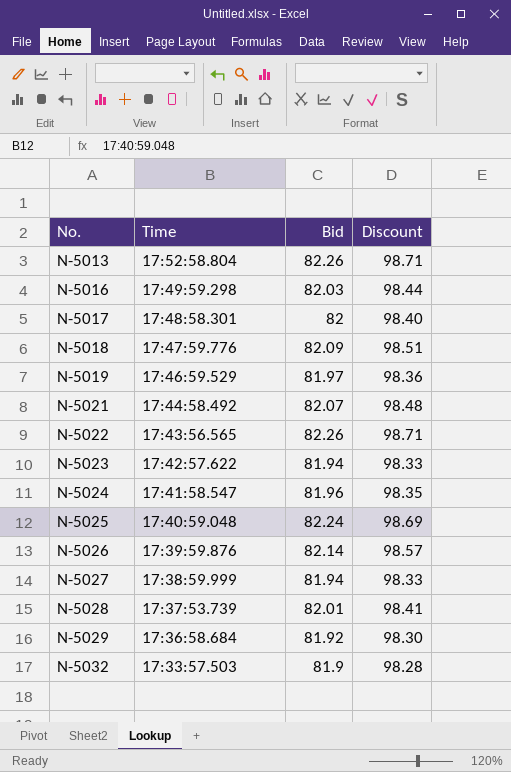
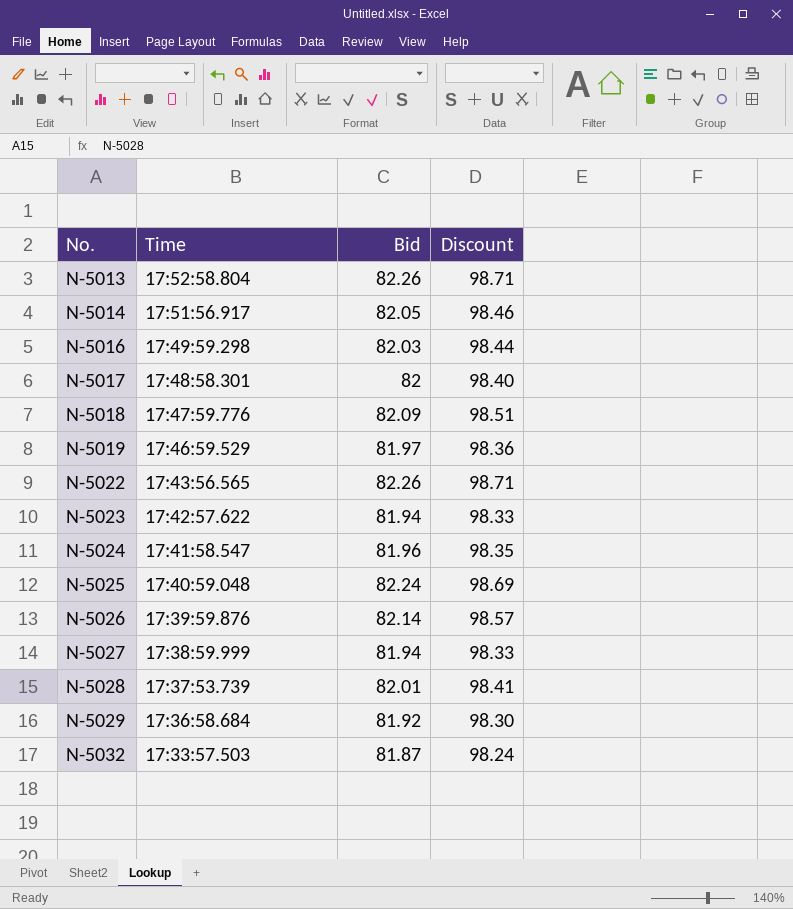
row N-5021: 17:44:58.492 | 82.07 | 98.48 -> none
row N-5014: none -> 17:51:56.917 | 82.05 | 98.46
N-5032 | Bid: 81.9 -> 81.87
N-5032 | Discount: 98.28 -> 98.24

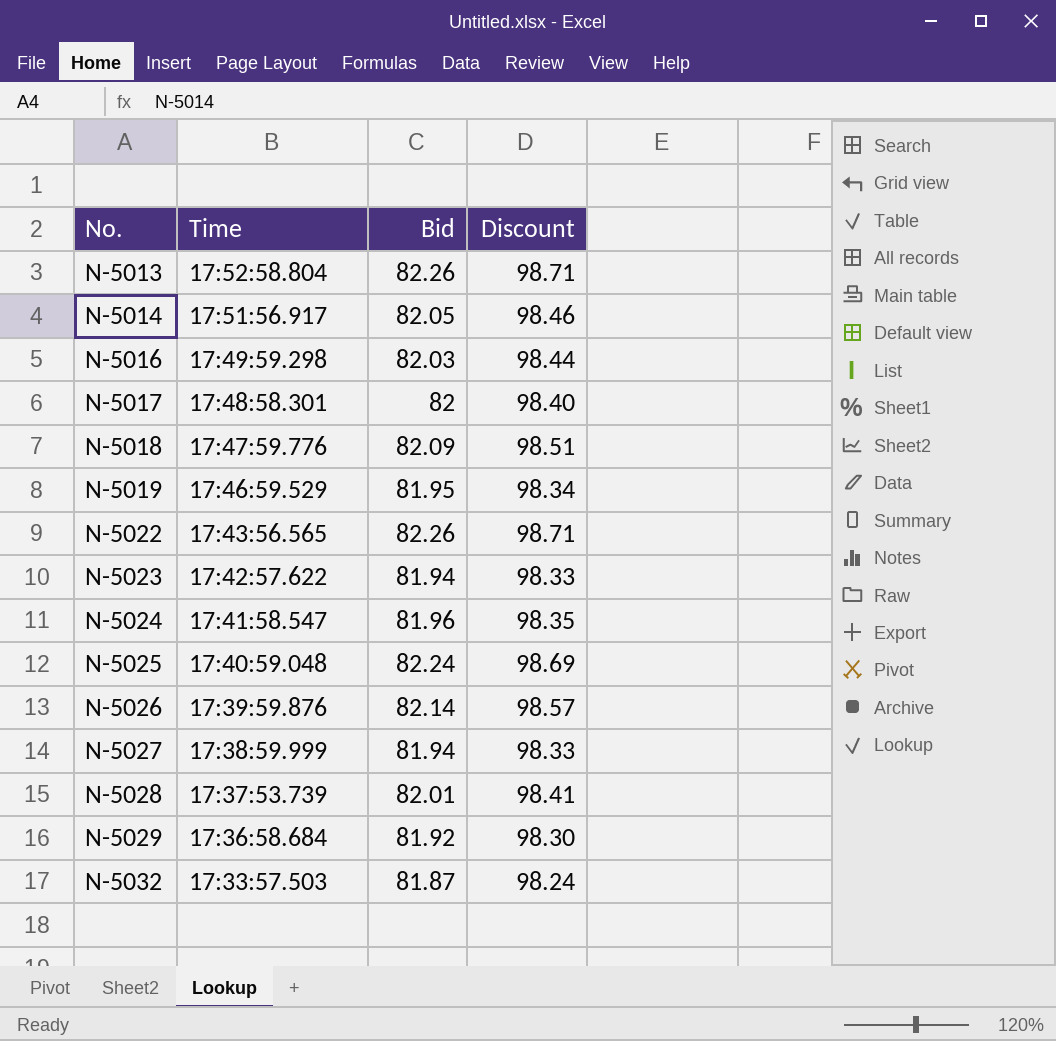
N-5019 | Bid: 81.97 -> 81.95
N-5019 | Discount: 98.36 -> 98.34

